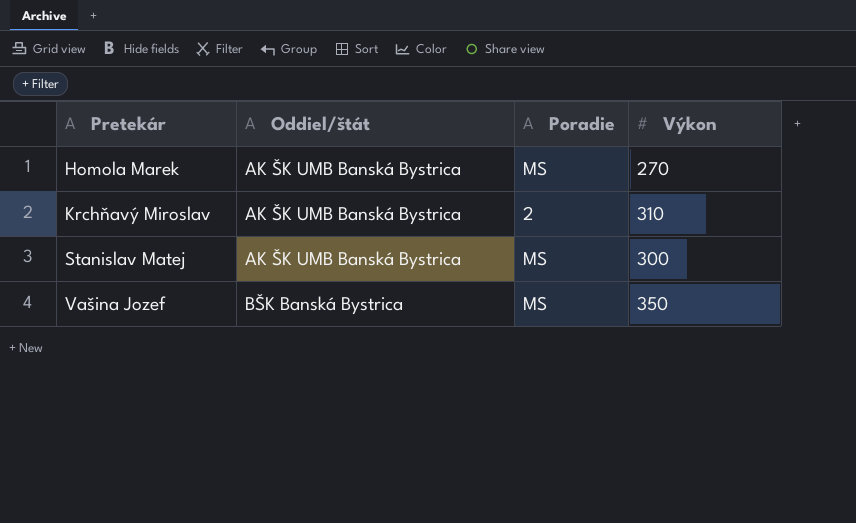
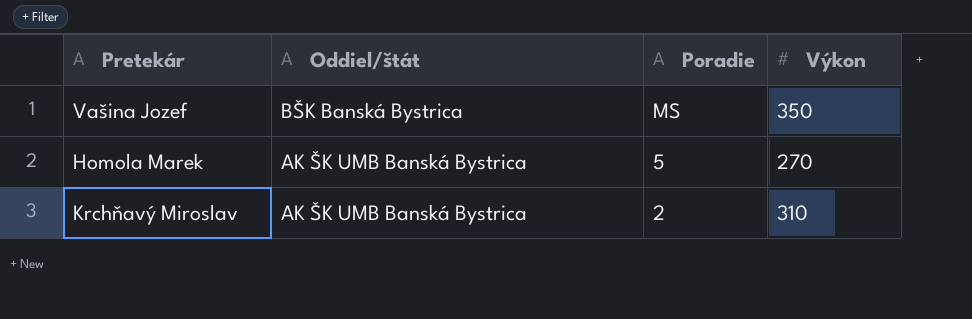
row order: Pretekár ascending -> Oddiel/štát descending
row Stanislav Matej: AK ŠK UMB Banská Bystrica | MS | 300 -> none
Homola Marek | Poradie: MS -> 5

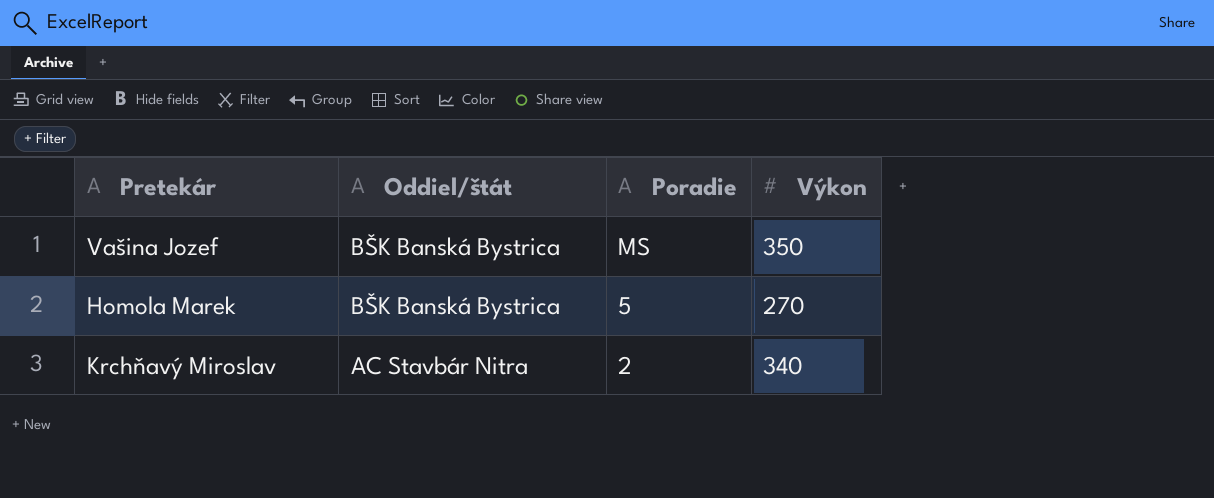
Homola Marek | Oddiel/štát: AK ŠK UMB Banská Bystrica -> BŠK Banská Bystrica
Krchňavý Miroslav | Oddiel/štát: AK ŠK UMB Banská Bystrica -> AC Stavbár Nitra
Krchňavý Miroslav | Výkon: 310 -> 340

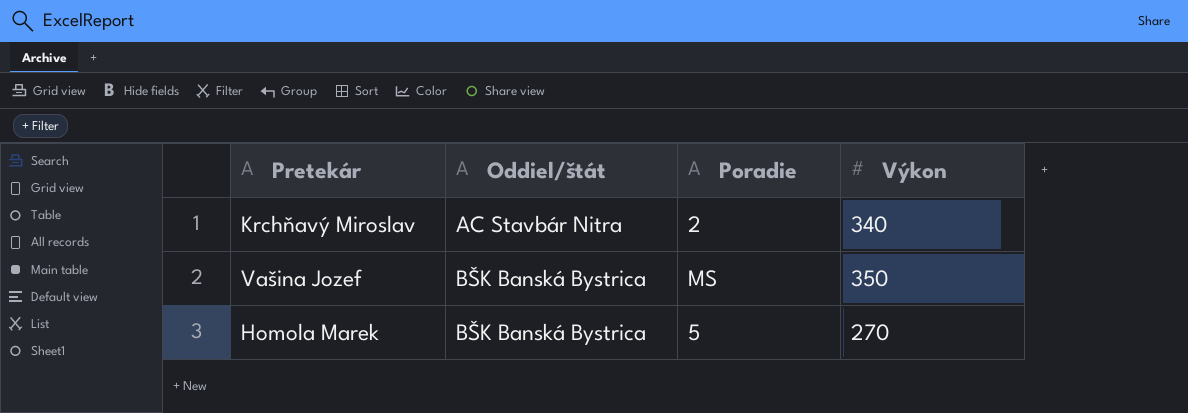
row order: Oddiel/štát descending -> Oddiel/štát ascending

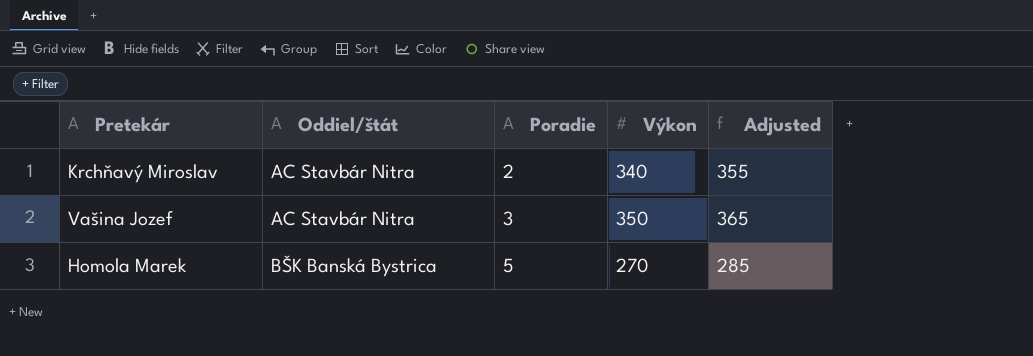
column Adjusted | formula: none -> [Výkon] + 15
Vašina Jozef | Oddiel/štát: BŠK Banská Bystrica -> AC Stavbár Nitra
Vašina Jozef | Poradie: MS -> 3

